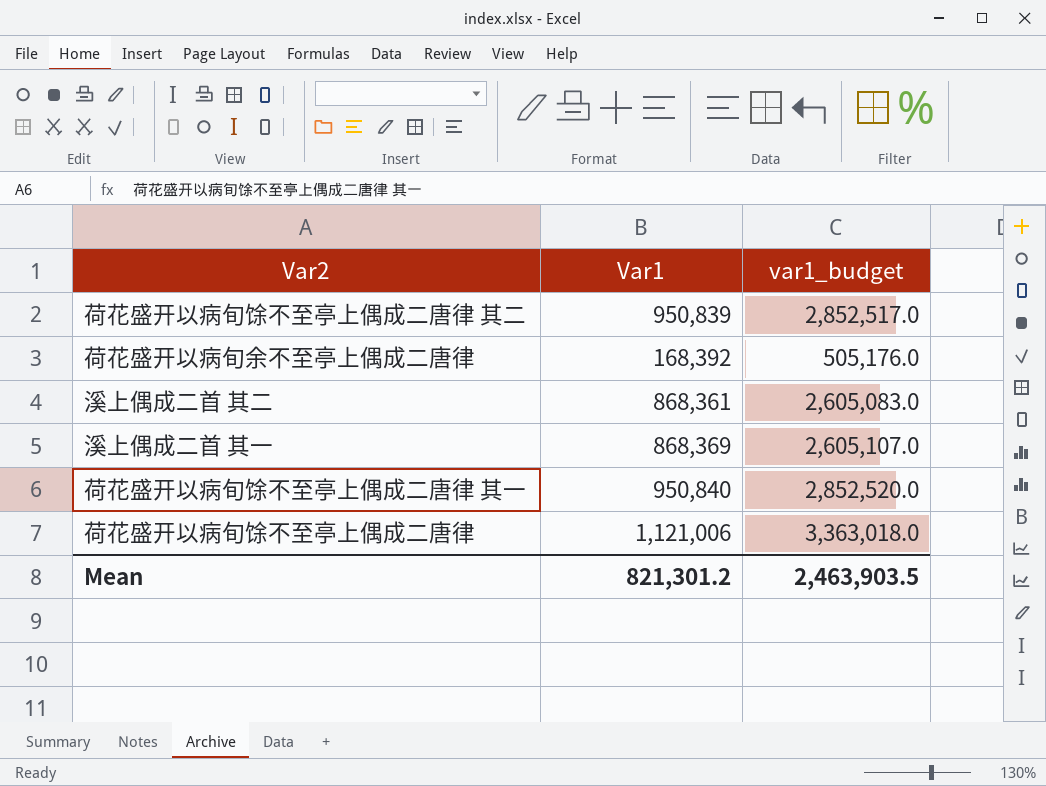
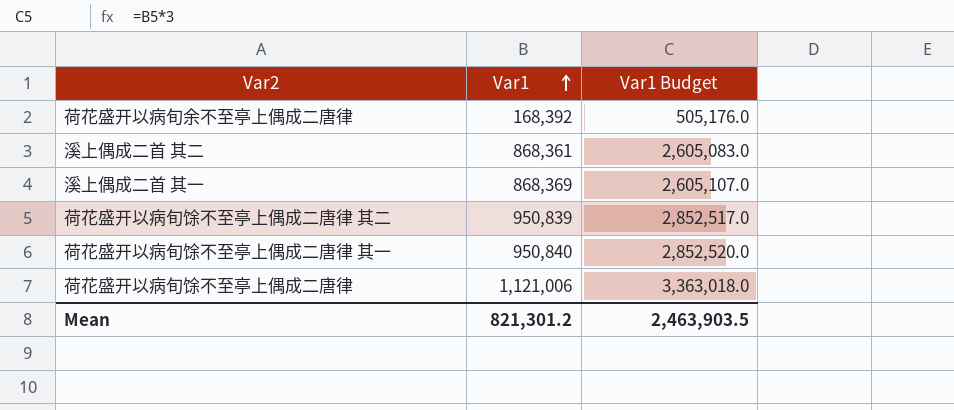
row order: none -> Var1 ascending
column name: var1_budget -> Var1 Budget

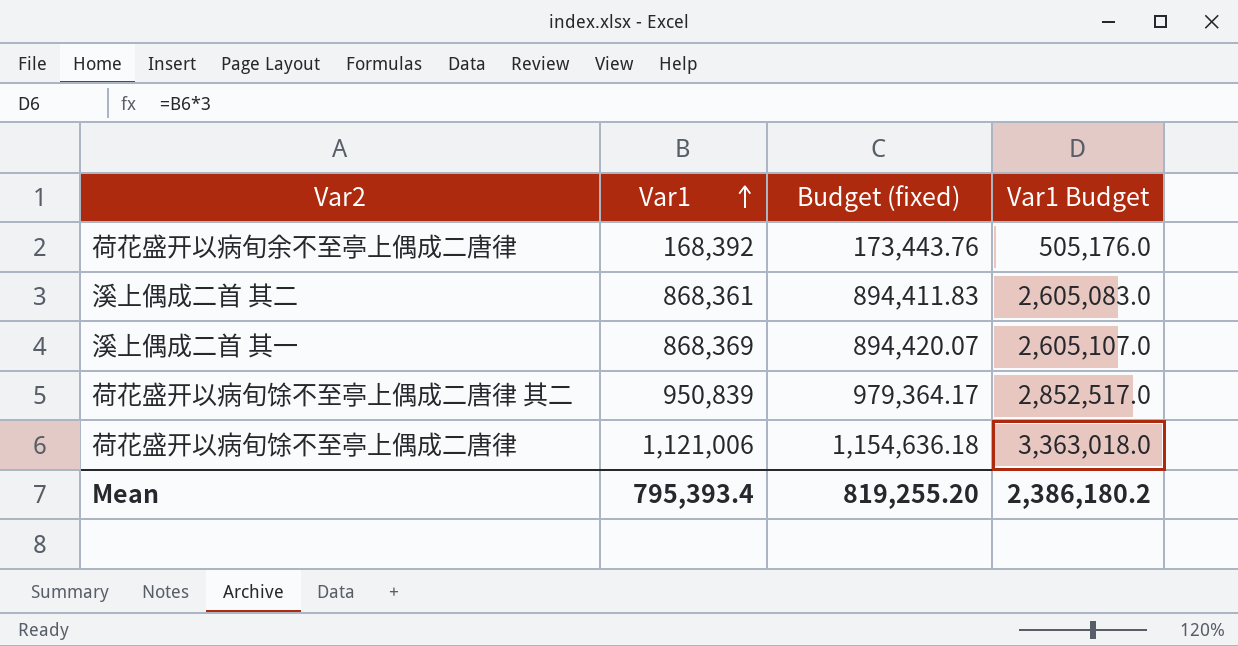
column Budget (fixed) | formula: none -> [Var1] * 1.03
row 荷花盛开以病旬馀不至亭上偶成二唐律 其一: 950,840 | 2,852,520.0 -> none
Mean | Var1: 821,301.2 -> 795,393.4
Mean | Var1 Budget: 2,463,903.5 -> 2,386,180.2

